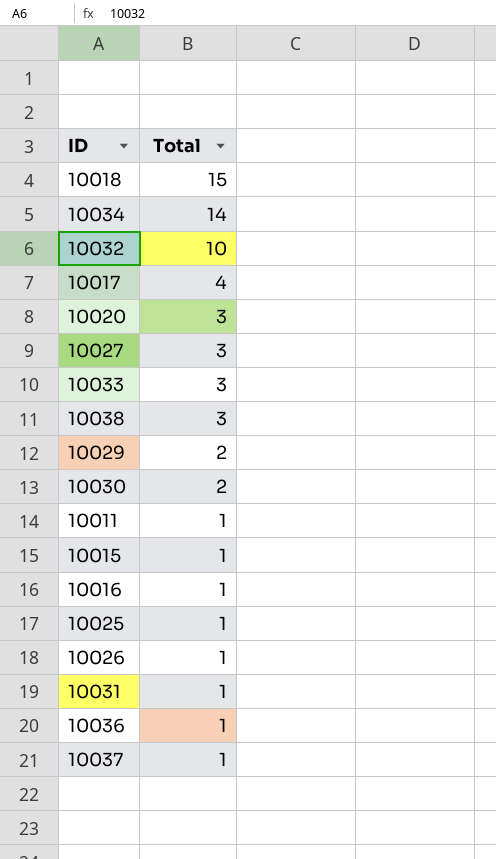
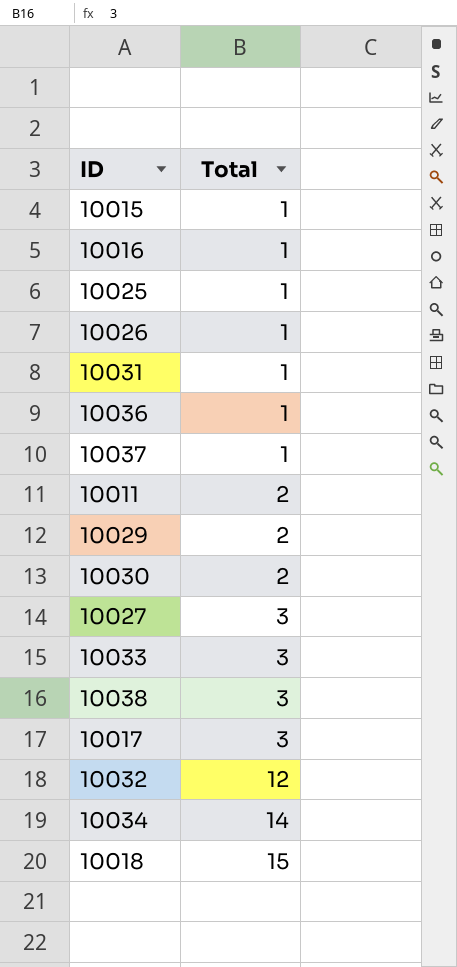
row order: Total descending -> Total ascending
row 10020: 3 -> none
10011 | Total: 1 -> 2
10017 | Total: 4 -> 3
10032 | Total: 10 -> 12

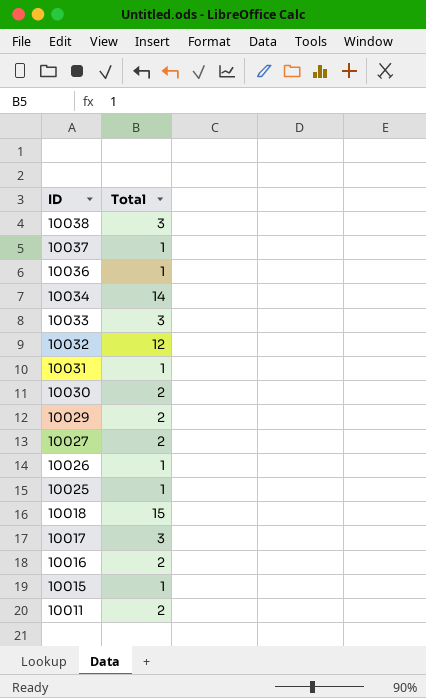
row order: Total ascending -> ID descending
10027 | Total: 3 -> 2
10016 | Total: 1 -> 2

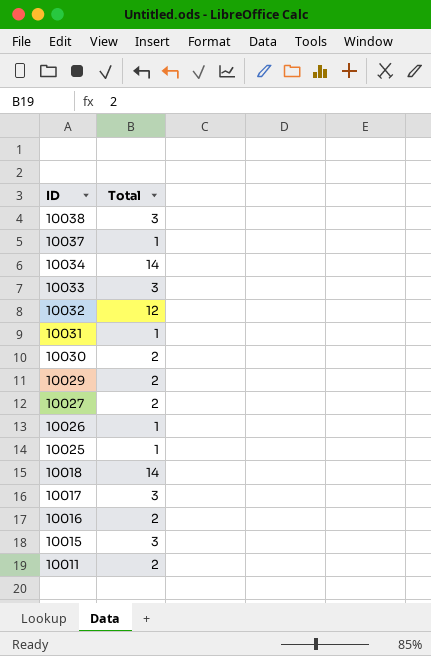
row 10036: 1 -> none
10018 | Total: 15 -> 14
10015 | Total: 1 -> 3

